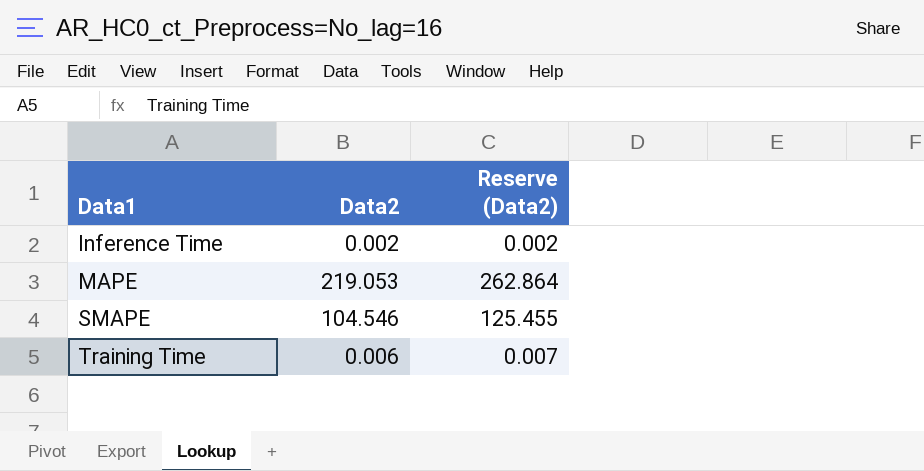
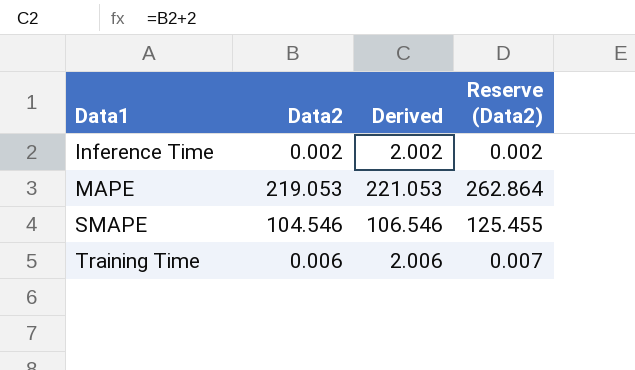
column Derived | formula: none -> [Data2] + 2

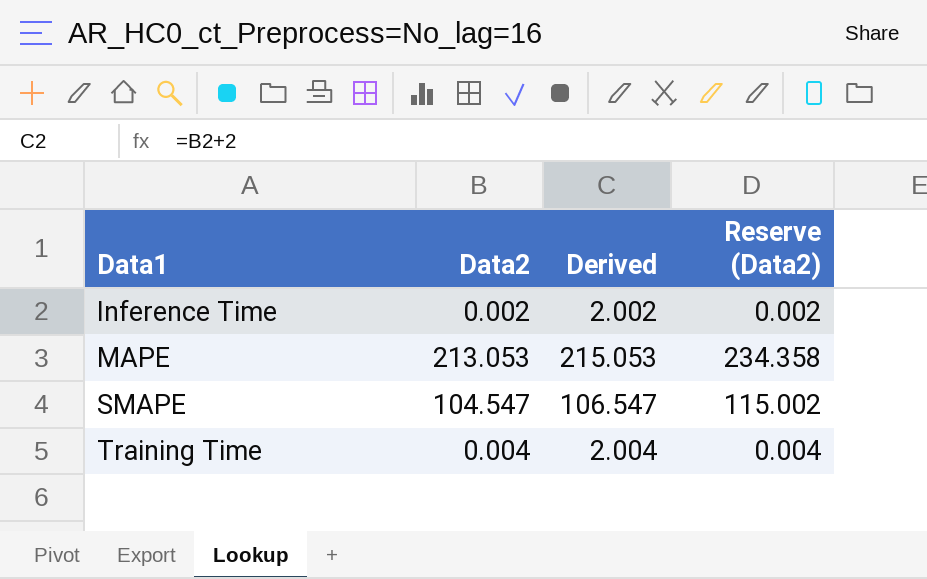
column Reserve (Data2) | formula: [Data2] * 1.2 -> [Data2] * 1.1
MAPE | Data2: 219.053 -> 213.053
MAPE | Derived: 221.053 -> 215.053
SMAPE | Data2: 104.546 -> 104.547
SMAPE | Derived: 106.546 -> 106.547
Training Time | Data2: 0.006 -> 0.004
Training Time | Derived: 2.006 -> 2.004

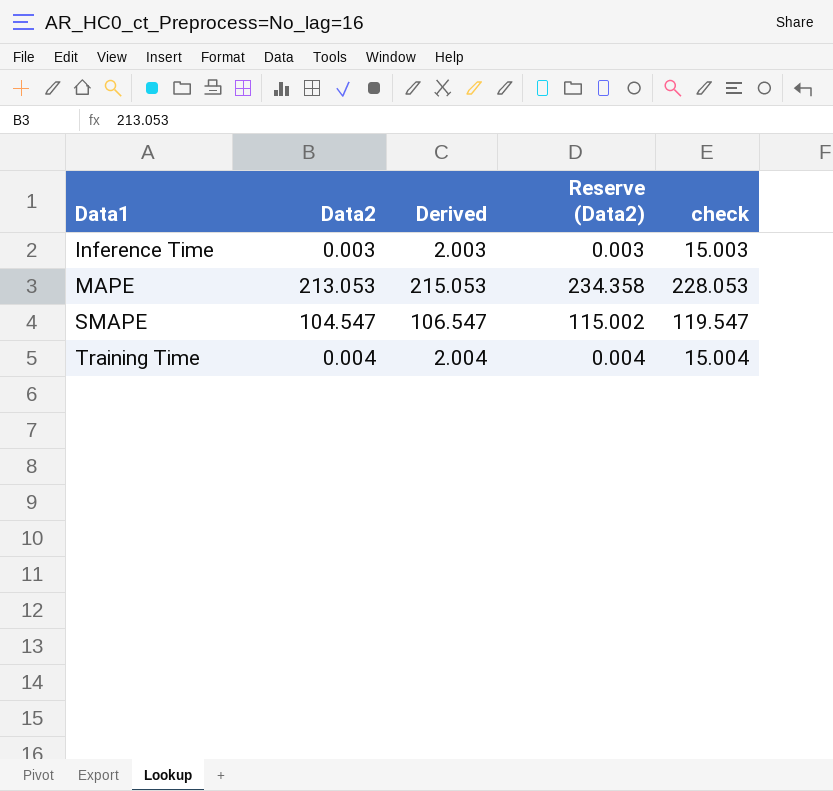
column check | formula: none -> [Data2] + 15
Inference Time | Data2: 0.002 -> 0.003
Inference Time | Derived: 2.002 -> 2.003
Inference Time | Reserve (Data2): 0.002 -> 0.003

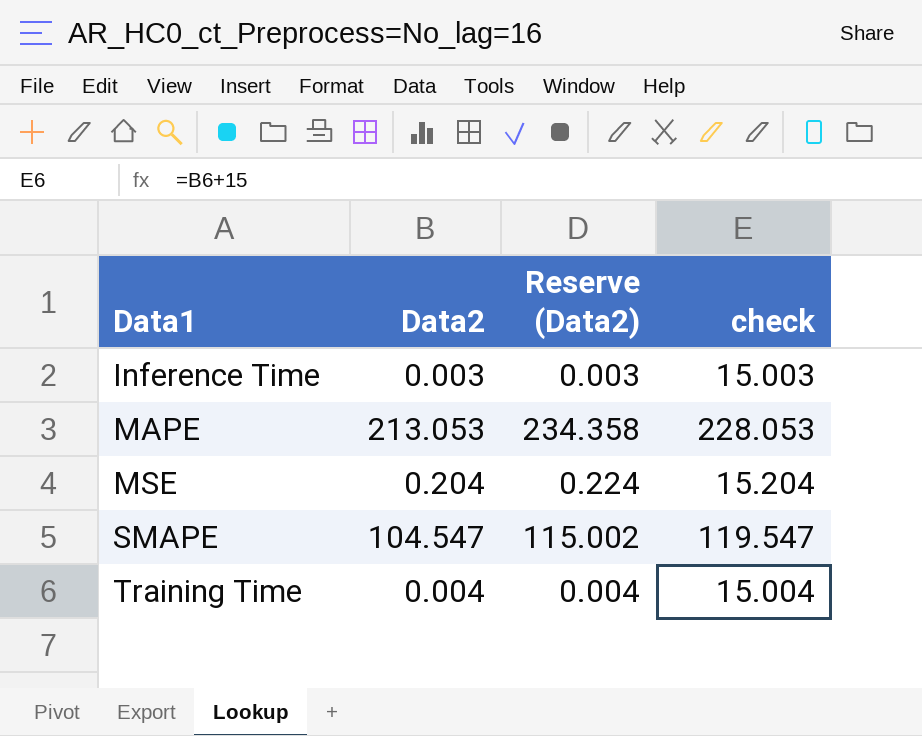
column Derived | formula: [Data2] + 2 -> none
row MSE: none -> 0.204 | 0.224 | 15.204

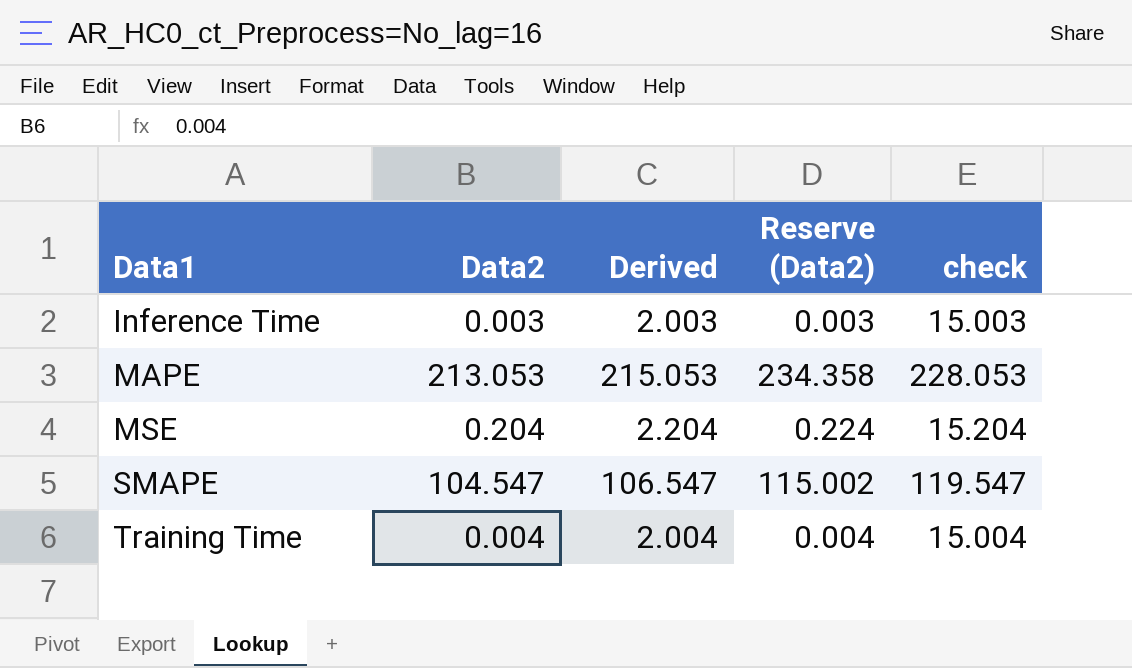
column Derived | formula: none -> [Data2] + 2

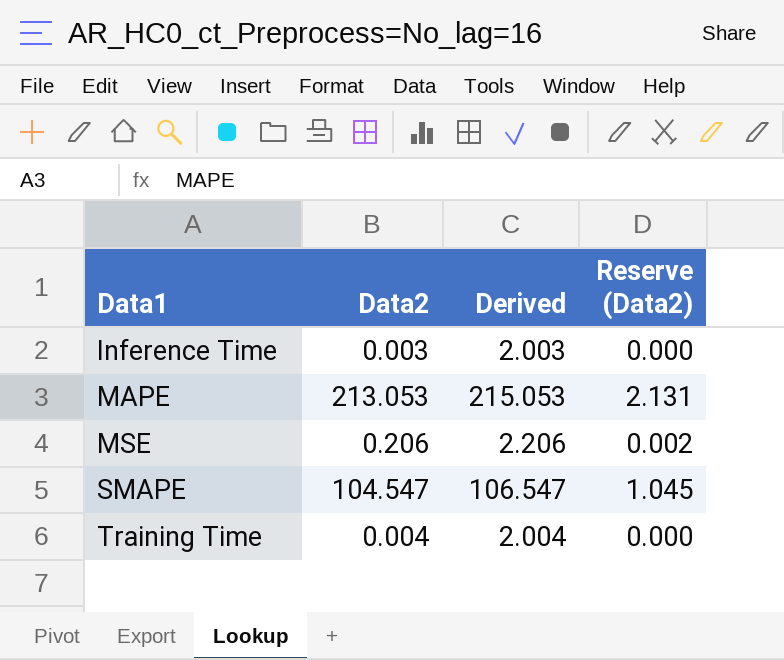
column check | formula: [Data2] + 15 -> none
column Reserve (Data2) | formula: [Data2] * 1.1 -> [Data2] * 0.01
MSE | Data2: 0.204 -> 0.206
MSE | Derived: 2.204 -> 2.206

